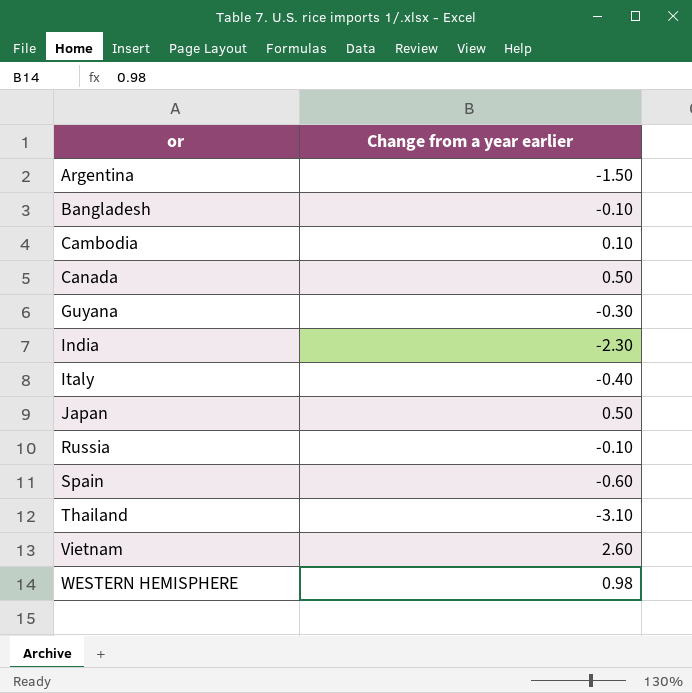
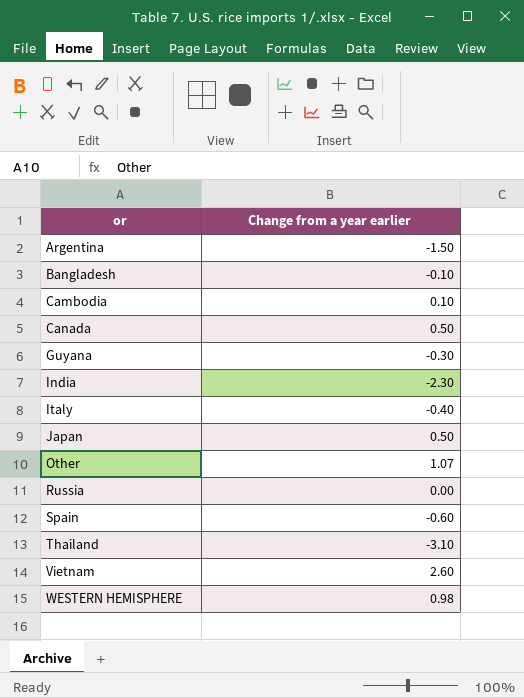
row Other: none -> 1.07
Russia | Change from a year earlier: -0.10 -> 0.00

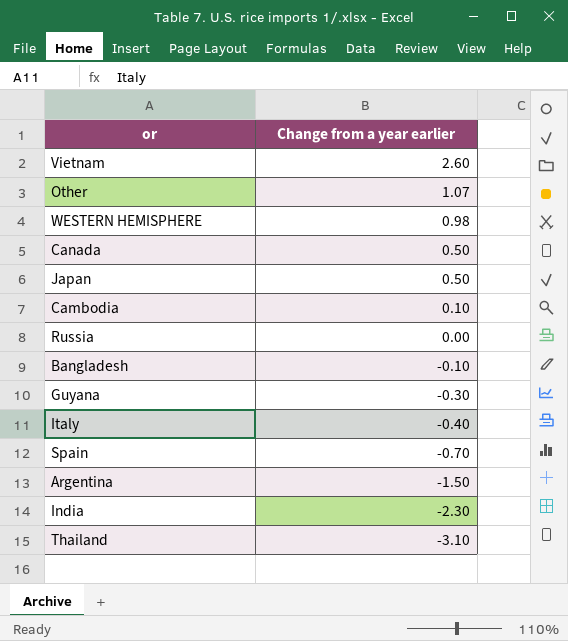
row order: or ascending -> Change from a year earlier descending
Spain | Change from a year earlier: -0.60 -> -0.70

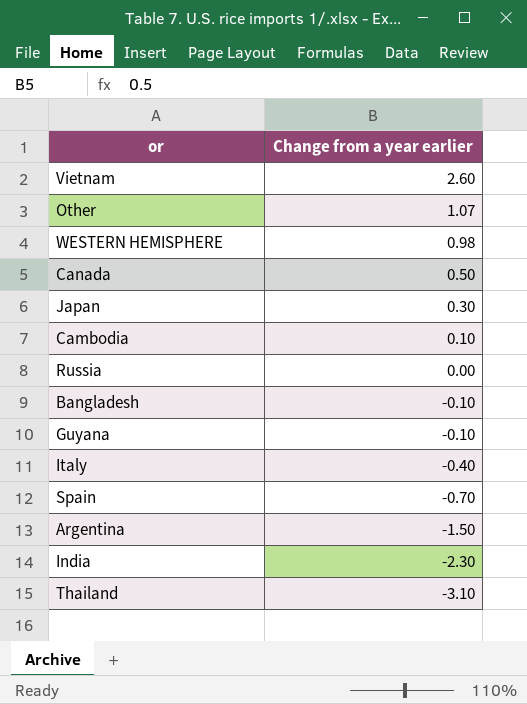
Japan | Change from a year earlier: 0.50 -> 0.30
Guyana | Change from a year earlier: -0.30 -> -0.10

